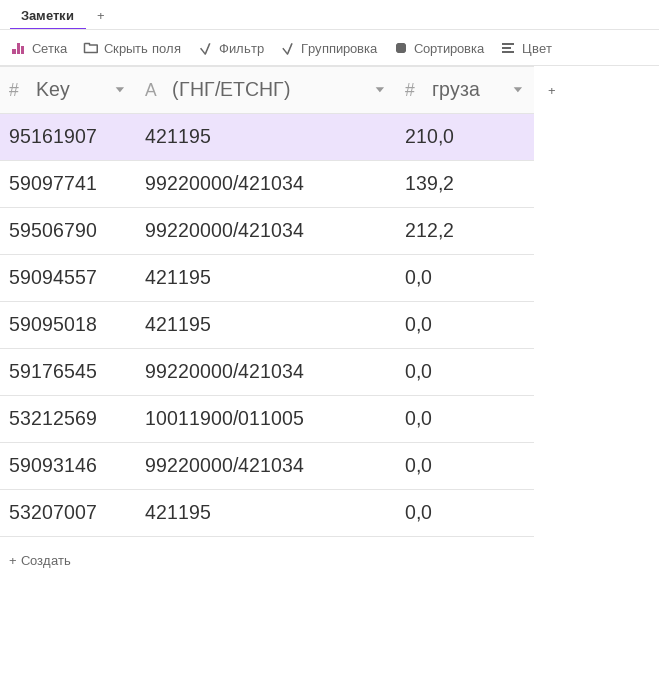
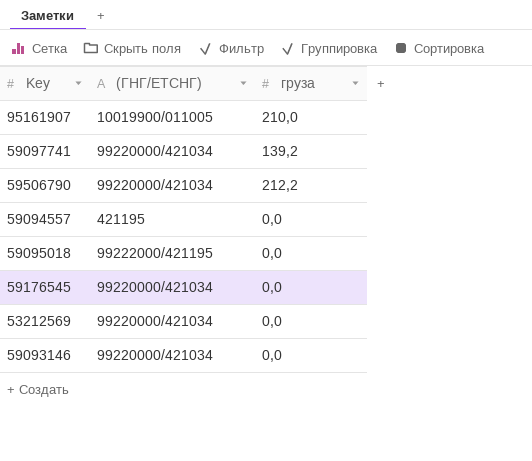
row 53207007: 421195 | 0,0 -> none
95161907 | (ГНГ/ЕТСНГ): 421195 -> 10019900/011005
59095018 | (ГНГ/ЕТСНГ): 421195 -> 99222000/421195
53212569 | (ГНГ/ЕТСНГ): 10011900/011005 -> 99220000/421034

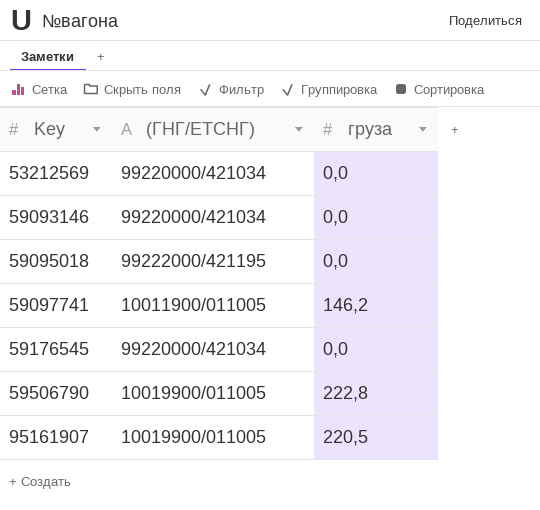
row order: none -> Key ascending
row 59094557: 421195 | 0,0 -> none
59097741 | (ГНГ/ЕТСНГ): 99220000/421034 -> 10011900/011005
59097741 | груза: 139,2 -> 146,2
59506790 | (ГНГ/ЕТСНГ): 99220000/421034 -> 10019900/011005
59506790 | груза: 212,2 -> 222,8
95161907 | груза: 210,0 -> 220,5

